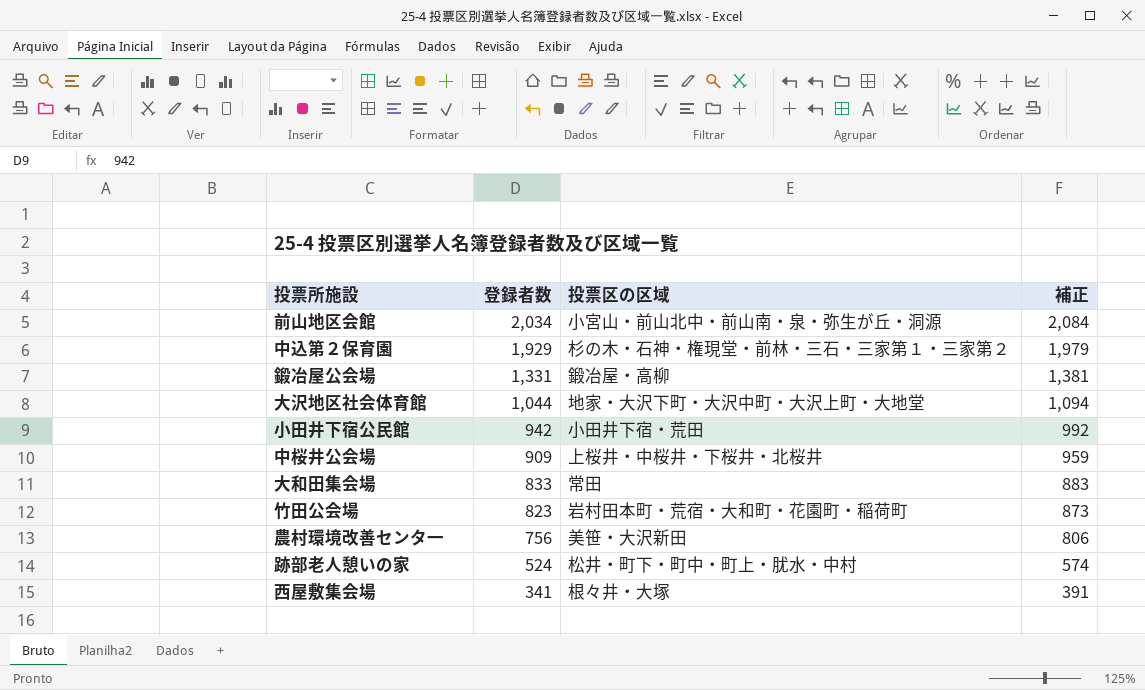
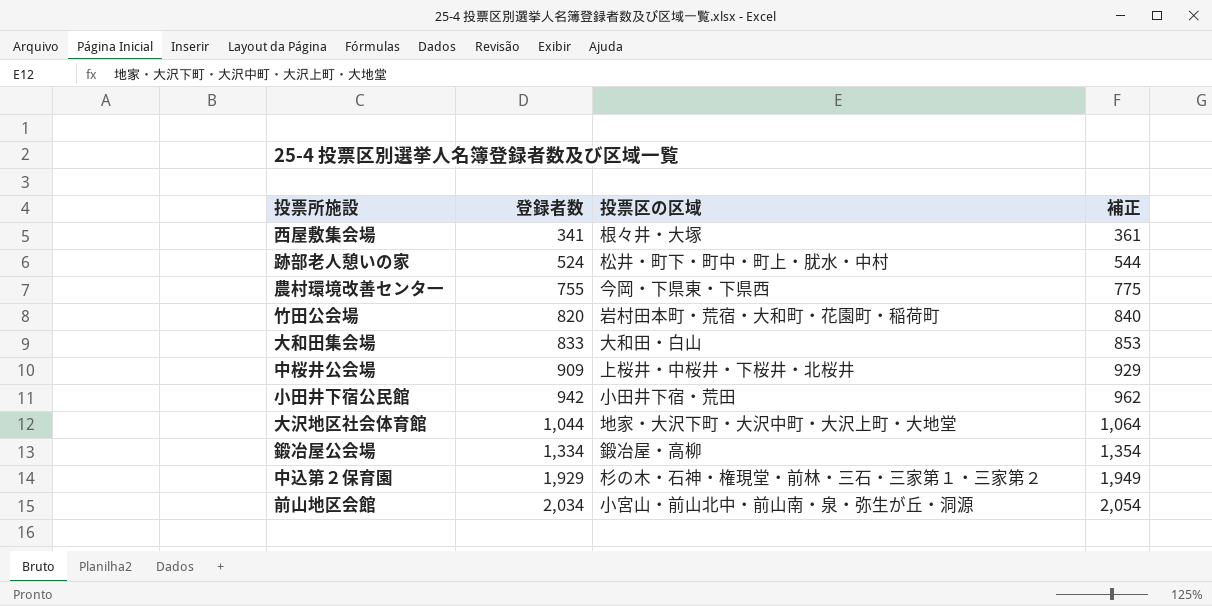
row order: 登録者数 descending -> 登録者数 ascending
column 補正 | formula: [登録者数] + 50 -> [登録者数] + 20
農村環境改善センタ一 | 登録者数: 756 -> 755
農村環境改善センタ一 | 投票区の区域: 美笹・大沢新田 -> 今岡・下県東・下県西
竹田公会場 | 登録者数: 823 -> 820
大和田集会場 | 投票区の区域: 常田 -> 大和田・白山
鍛冶屋公会場 | 登録者数: 1,331 -> 1,334

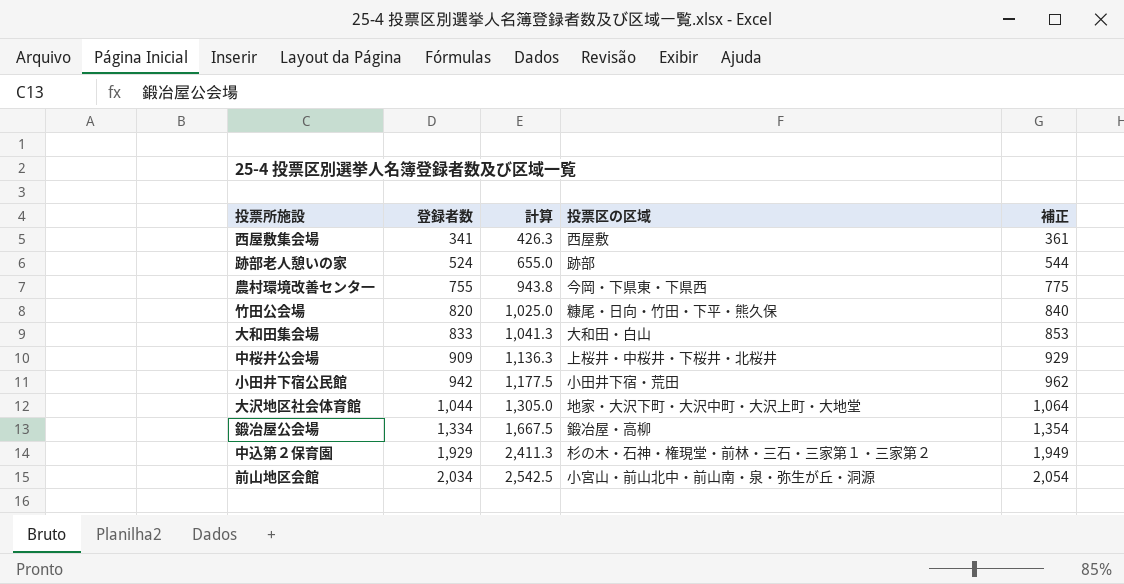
column 計算 | formula: none -> [登録者数] * 1.25
西屋敷集会場 | 投票区の区域: 根々井・大塚 -> 西屋敷
跡部老人憩いの家 | 投票区の区域: 松井・町下・町中・町上・肬水・中村 -> 跡部
竹田公会場 | 投票区の区域: 岩村田本町・荒宿・大和町・花園町・稲荷町 -> 糠尾・日向・竹田・下平・熊久保

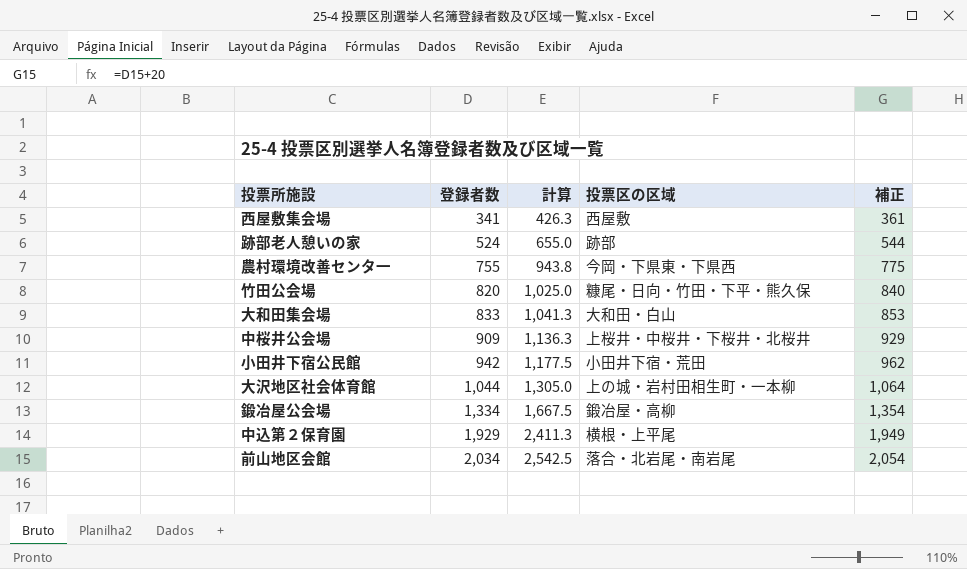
大沢地区社会体育館 | 投票区の区域: 地家・大沢下町・大沢中町・大沢上町・大地堂 -> 上の城・岩村田相生町・一本柳
中込第２保育園 | 投票区の区域: 杉の木・石神・権現堂・前林・三石・三家第１・三家第２ -> 横根・上平尾
前山地区会館 | 投票区の区域: 小宮山・前山北中・前山南・泉・弥生が丘・洞源 -> 落合・北岩尾・南岩尾

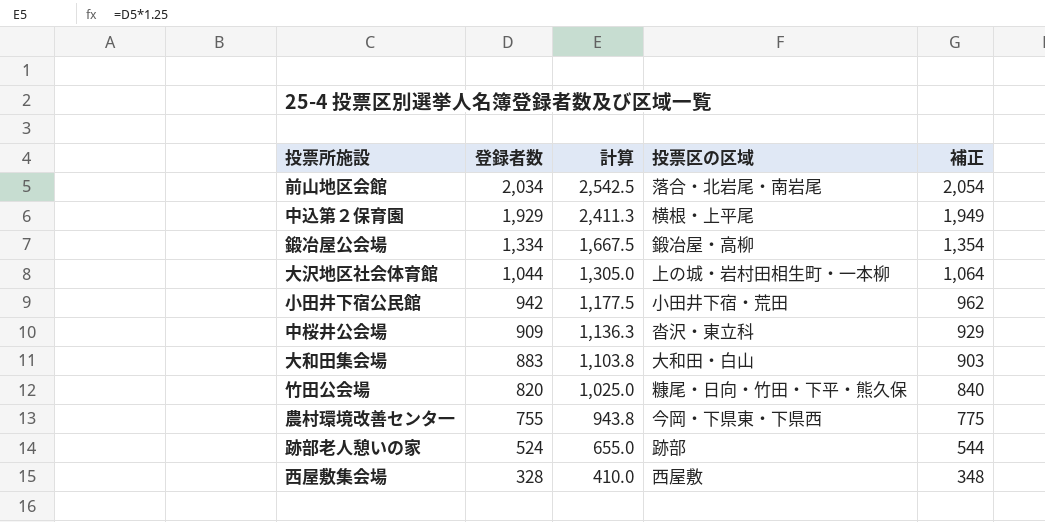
row order: 登録者数 ascending -> 登録者数 descending
中桜井公会場 | 投票区の区域: 上桜井・中桜井・下桜井・北桜井 -> 沓沢・東立科
大和田集会場 | 登録者数: 833 -> 883
大和田集会場 | 計算: 1,041.3 -> 1,103.8
大和田集会場 | 補正: 853 -> 903
西屋敷集会場 | 登録者数: 341 -> 328
西屋敷集会場 | 計算: 426.3 -> 410.0
西屋敷集会場 | 補正: 361 -> 348

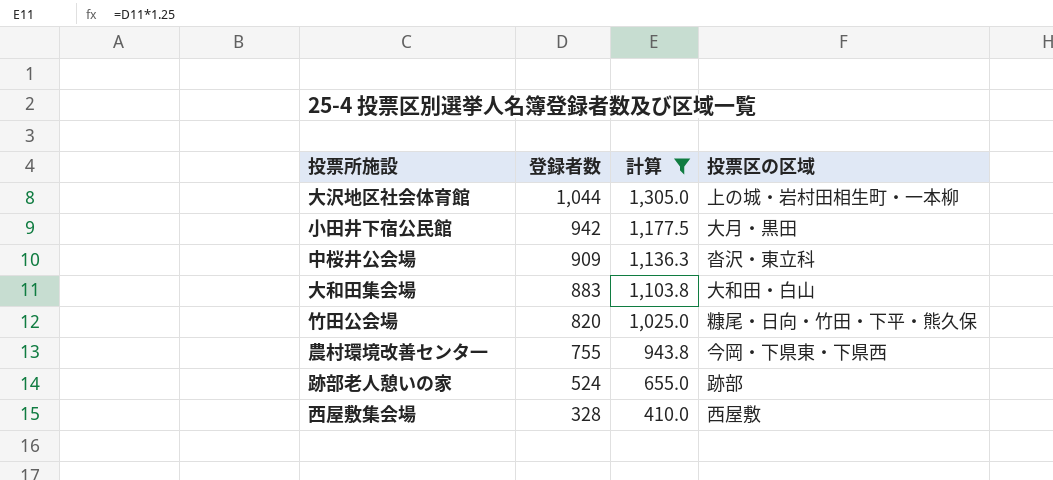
filter: none -> 計算 <= 1,305.0
column 補正 | formula: [登録者数] + 20 -> none
小田井下宿公民館 | 投票区の区域: 小田井下宿・荒田 -> 大月・黒田

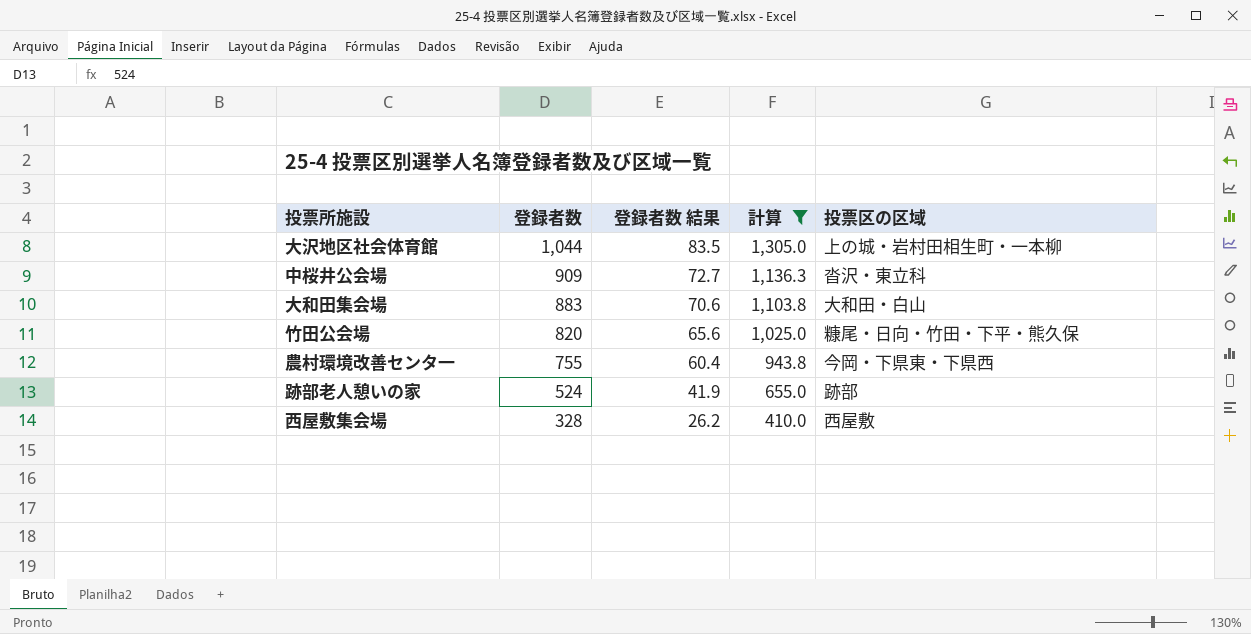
column 登録者数 結果 | formula: none -> [登録者数] * 0.08
row 小田井下宿公民館: 942 | 1,177.5 | 大月・黒田 -> none

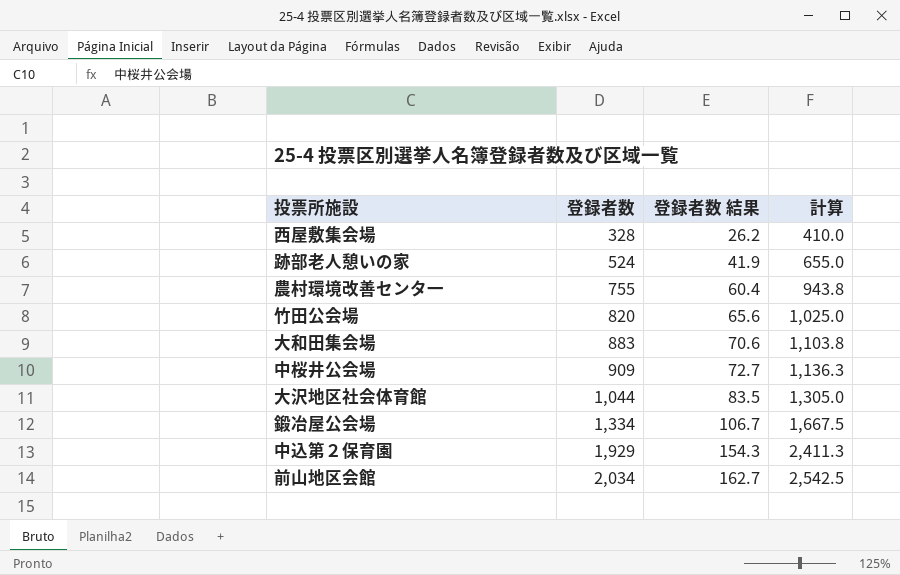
filter: 計算 <= 1,305.0 -> none
row order: 登録者数 descending -> 登録者数 ascending
column 投票区の区域 | position: 5 -> none

